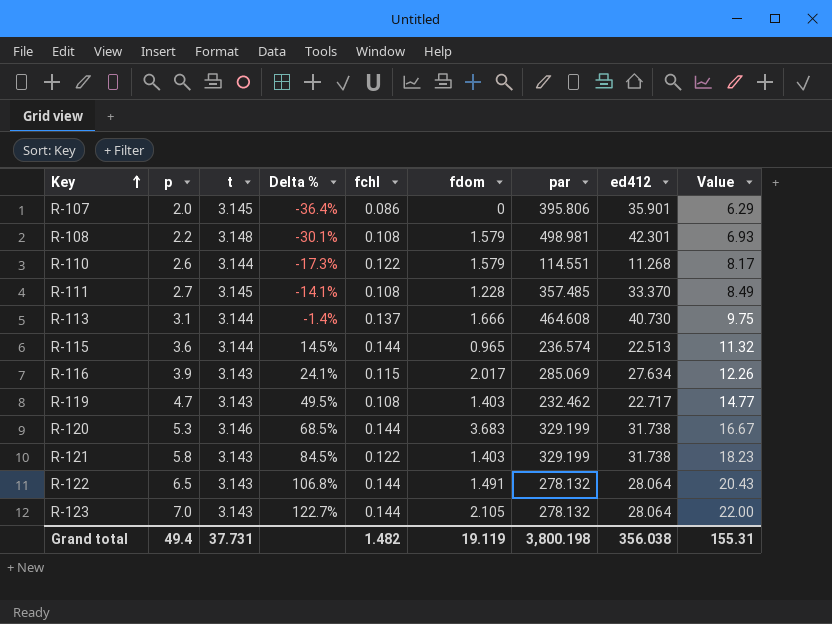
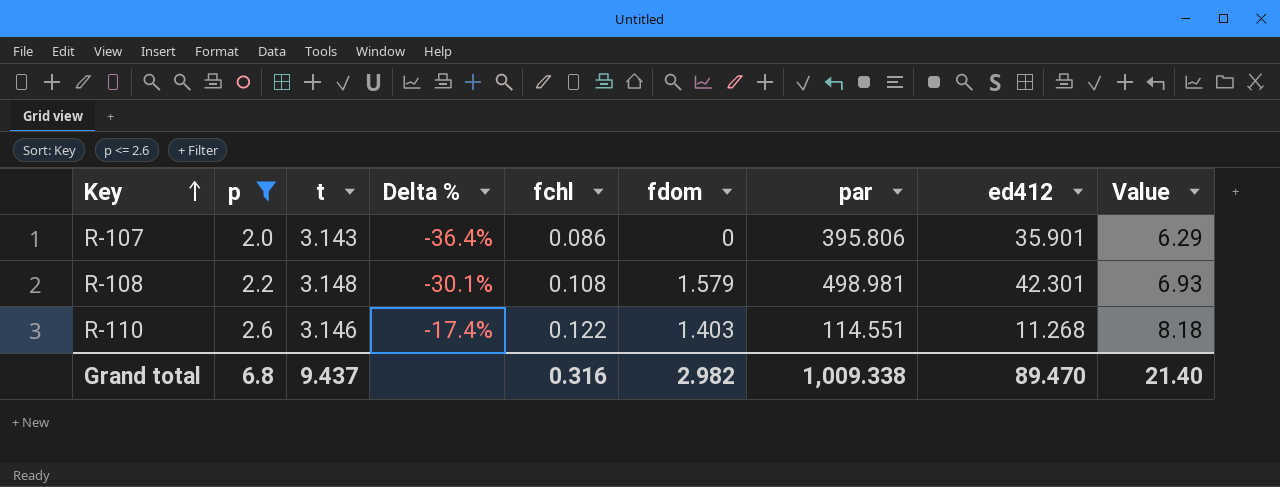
filter: none -> p <= 2.6
R-107 | t: 3.145 -> 3.143
R-110 | t: 3.144 -> 3.146
R-110 | Delta %: -17.3% -> -17.4%
R-110 | fdom: 1.579 -> 1.403
R-110 | Value: 8.17 -> 8.18
Grand total | p: 49.4 -> 6.8
Grand total | t: 37.731 -> 9.437
Grand total | fchl: 1.482 -> 0.316
Grand total | fdom: 19.119 -> 2.982
Grand total | par: 3,800.198 -> 1,009.338
Grand total | ed412: 356.038 -> 89.470
Grand total | Value: 155.31 -> 21.40

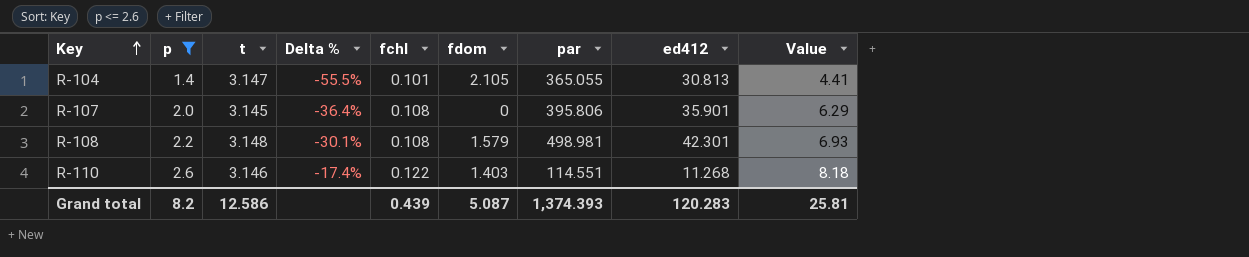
row R-104: none -> 1.4 | 3.147 | -55.5% | 0.101 | 2.105 | 365.055 | 30.813 | 4.41
R-107 | t: 3.143 -> 3.145
R-107 | fchl: 0.086 -> 0.108
Grand total | p: 6.8 -> 8.2
Grand total | t: 9.437 -> 12.586
Grand total | fchl: 0.316 -> 0.439
Grand total | fdom: 2.982 -> 5.087
Grand total | par: 1,009.338 -> 1,374.393
Grand total | ed412: 89.470 -> 120.283
Grand total | Value: 21.40 -> 25.81

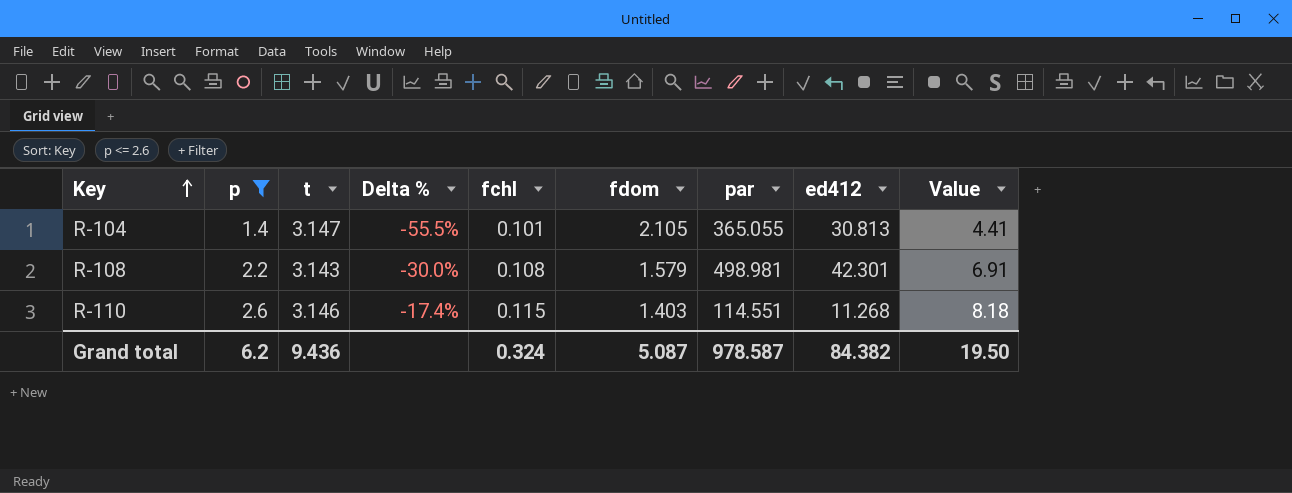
row R-107: 2.0 | 3.145 | -36.4% | 0.108 | 0 | 395.806 | 35.901 | 6.29 -> none
R-108 | t: 3.148 -> 3.143
R-108 | Delta %: -30.1% -> -30.0%
R-108 | Value: 6.93 -> 6.91
R-110 | fchl: 0.122 -> 0.115
Grand total | p: 8.2 -> 6.2
Grand total | t: 12.586 -> 9.436
Grand total | fchl: 0.439 -> 0.324
Grand total | par: 1,374.393 -> 978.587
Grand total | ed412: 120.283 -> 84.382
Grand total | Value: 25.81 -> 19.50

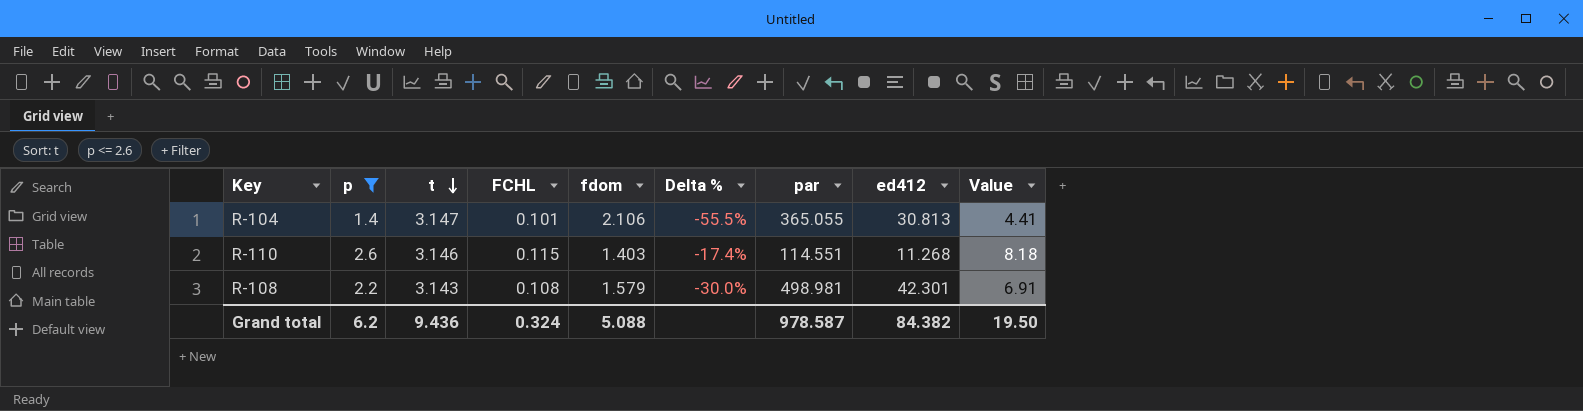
row order: Key ascending -> t descending
column name: fchl -> FCHL
column Delta % | position: 4 -> 6
R-104 | fdom: 2.105 -> 2.106
Grand total | fdom: 5.087 -> 5.088

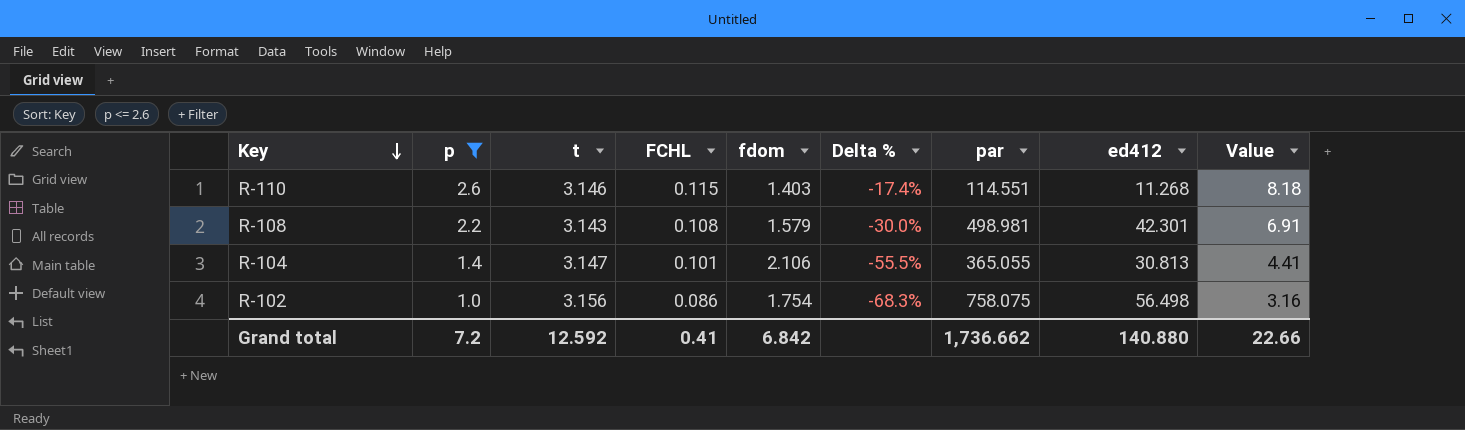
row order: t descending -> Key descending
row R-102: none -> 1.0 | 3.156 | 0.086 | 1.754 | -68.3% | 758.075 | 56.498 | 3.16
Grand total | p: 6.2 -> 7.2
Grand total | t: 9.436 -> 12.592
Grand total | FCHL: 0.324 -> 0.41
Grand total | fdom: 5.088 -> 6.842
Grand total | par: 978.587 -> 1,736.662
Grand total | ed412: 84.382 -> 140.880
Grand total | Value: 19.50 -> 22.66

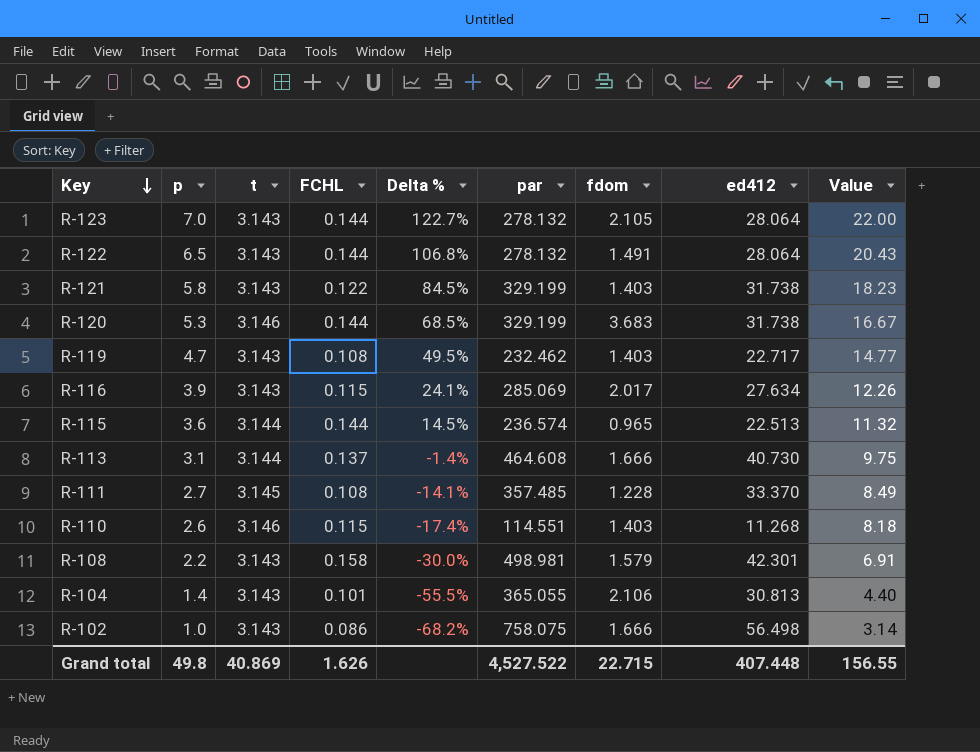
filter: p <= 2.6 -> none
column fdom | position: 5 -> 7
R-108 | FCHL: 0.108 -> 0.158
R-104 | t: 3.147 -> 3.143
R-104 | Value: 4.41 -> 4.40
R-102 | t: 3.156 -> 3.143
R-102 | Delta %: -68.3% -> -68.2%
R-102 | fdom: 1.754 -> 1.666
R-102 | Value: 3.16 -> 3.14
Grand total | p: 7.2 -> 49.8
Grand total | t: 12.592 -> 40.869
Grand total | FCHL: 0.41 -> 1.626
Grand total | par: 1,736.662 -> 4,527.522
Grand total | fdom: 6.842 -> 22.715
Grand total | ed412: 140.880 -> 407.448
Grand total | Value: 22.66 -> 156.55

